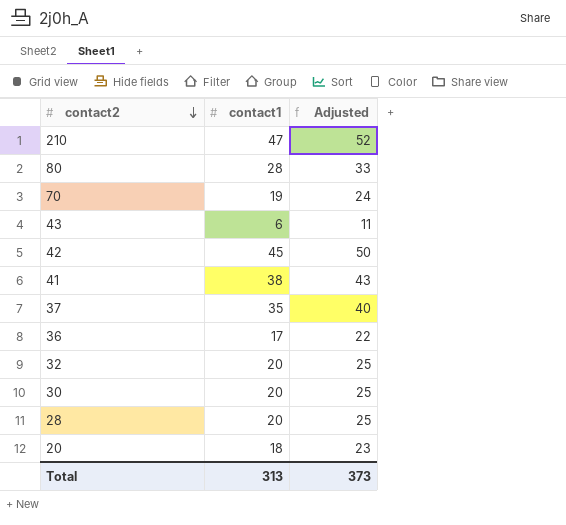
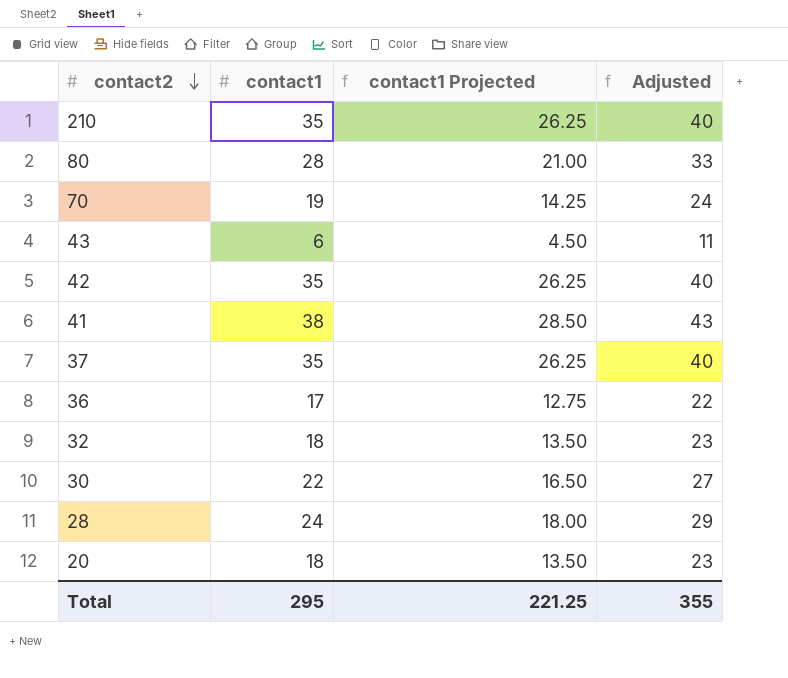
column contact1 Projected | formula: none -> [contact1] * 0.75
210 | contact1: 47 -> 35
210 | Adjusted: 52 -> 40
42 | contact1: 45 -> 35
42 | Adjusted: 50 -> 40
32 | contact1: 20 -> 18
32 | Adjusted: 25 -> 23
30 | contact1: 20 -> 22
30 | Adjusted: 25 -> 27
28 | contact1: 20 -> 24
28 | Adjusted: 25 -> 29
Total | contact1: 313 -> 295
Total | Adjusted: 373 -> 355

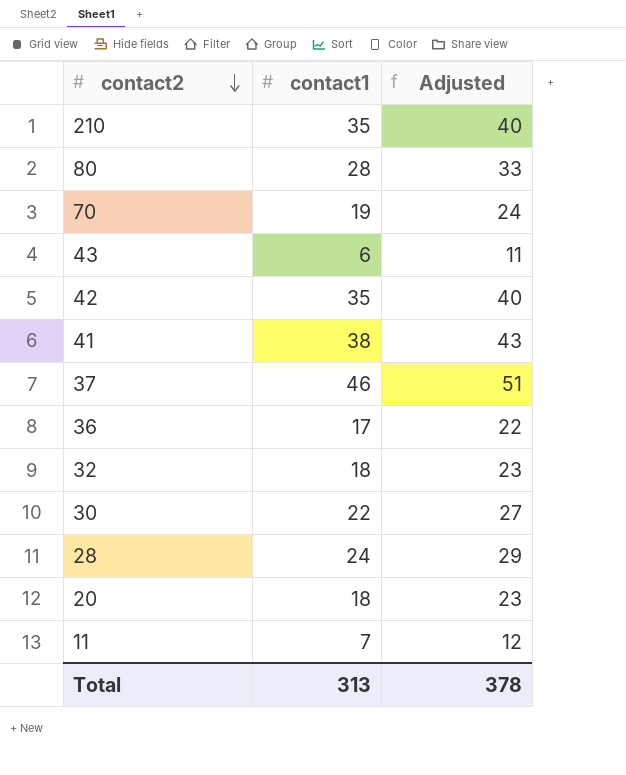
column contact1 Projected | formula: [contact1] * 0.75 -> none
37 | contact1: 35 -> 46
37 | Adjusted: 40 -> 51
row 11: none -> 7 | 12
Total | contact1: 295 -> 313
Total | Adjusted: 355 -> 378

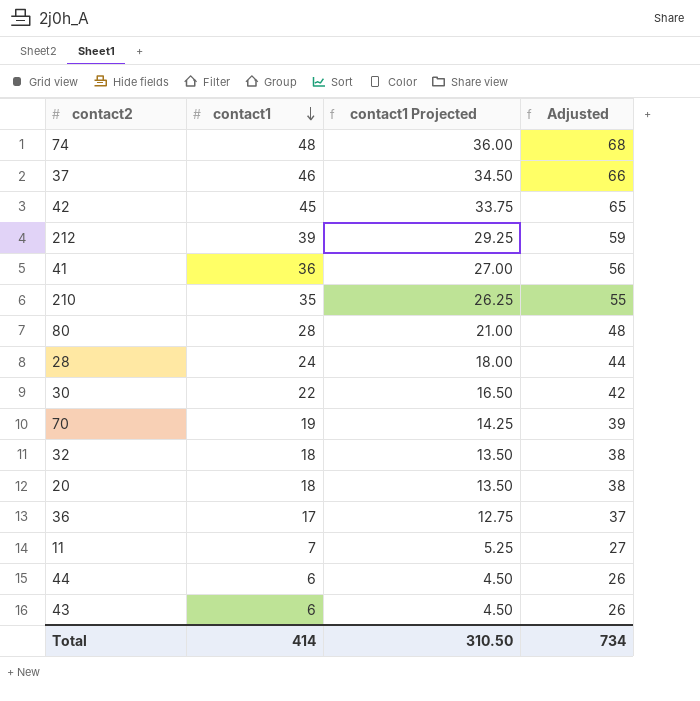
row order: contact2 descending -> contact1 descending
column contact1 Projected | formula: none -> [contact1] * 0.75
column Adjusted | formula: [contact1] + 5 -> [contact1] + 20
row 74: none -> 48 | 36.00 | 68
42 | contact1: 35 -> 45
row 212: none -> 39 | 29.25 | 59
41 | contact1: 38 -> 36
row 44: none -> 6 | 4.50 | 26
Total | contact1: 313 -> 414
Total | Adjusted: 378 -> 734

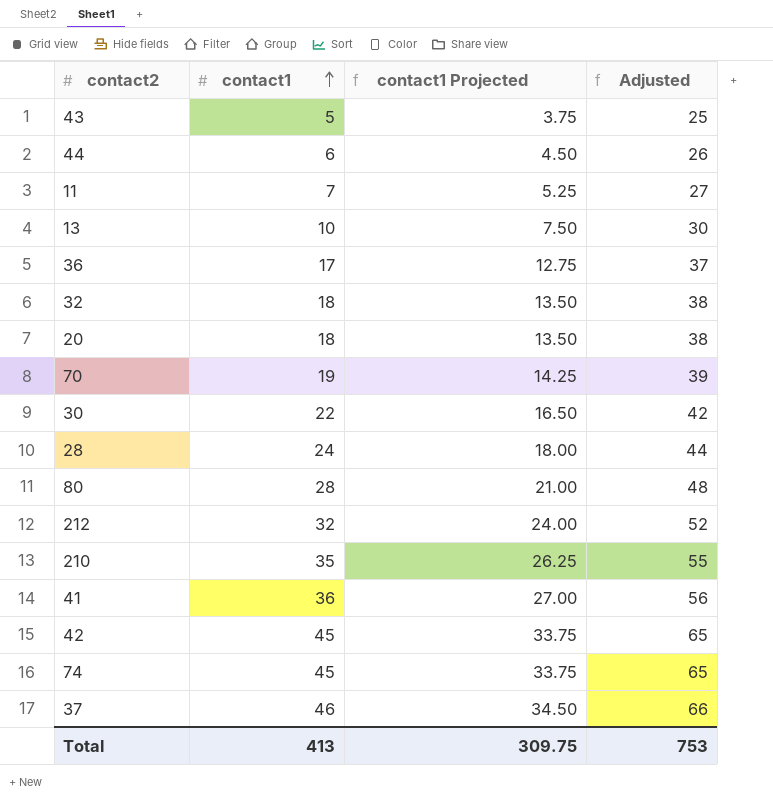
row order: contact1 descending -> contact1 ascending
43 | contact1: 6 -> 5
43 | contact1 Projected: 4.50 -> 3.75
43 | Adjusted: 26 -> 25
row 13: none -> 10 | 7.50 | 30
212 | contact1: 39 -> 32
212 | contact1 Projected: 29.25 -> 24.00
212 | Adjusted: 59 -> 52
74 | contact1: 48 -> 45
74 | contact1 Projected: 36.00 -> 33.75
74 | Adjusted: 68 -> 65
Total | contact1: 414 -> 413
Total | contact1 Projected: 310.50 -> 309.75
Total | Adjusted: 734 -> 753

